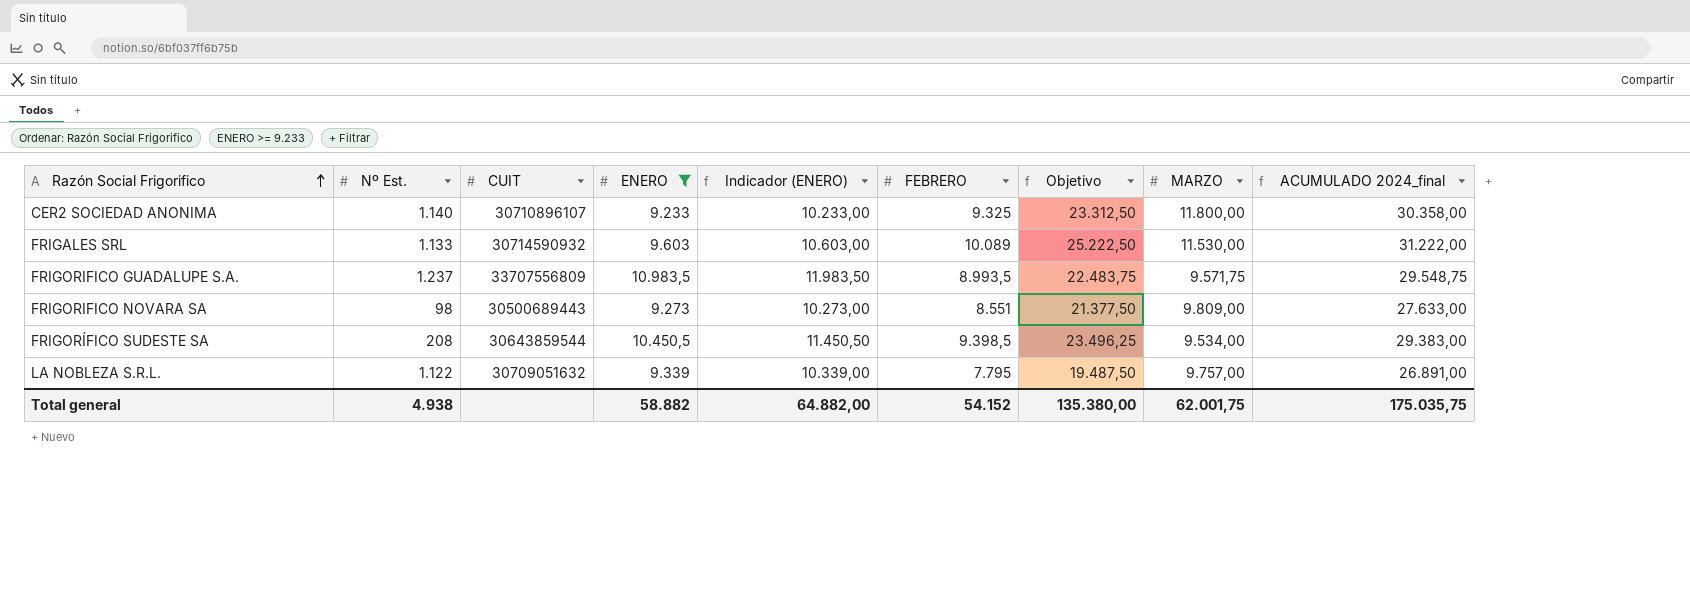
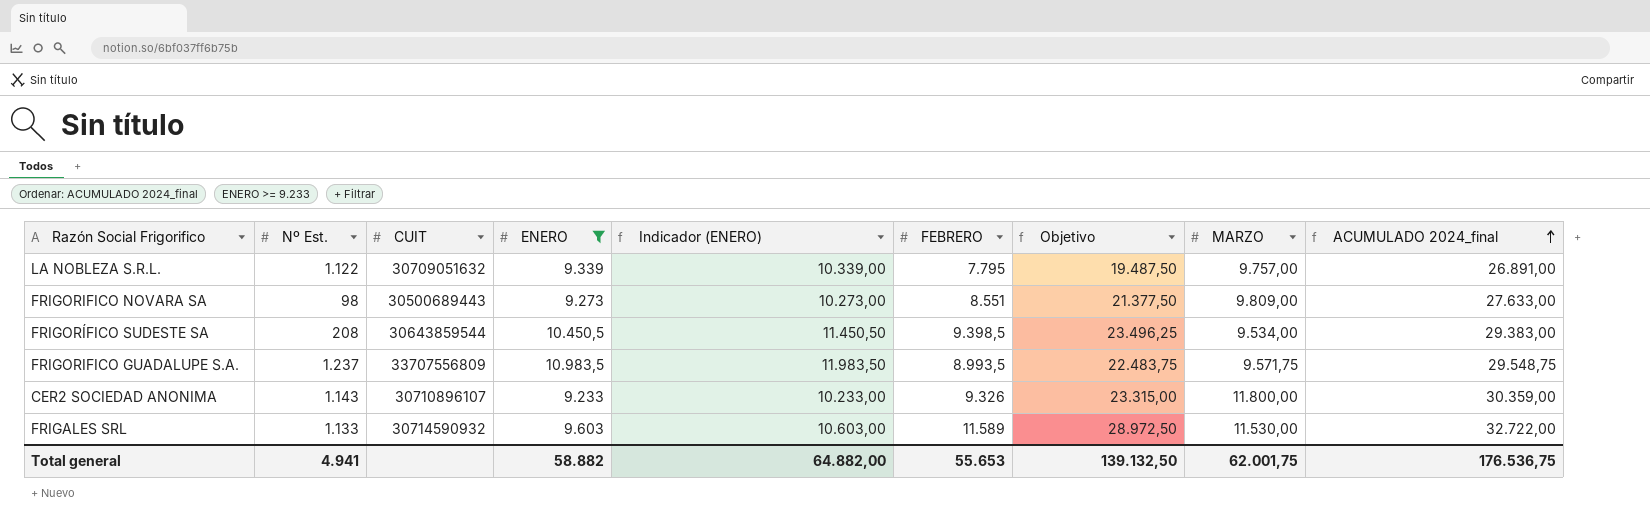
row order: Razón Social Frigorifico ascending -> ACUMULADO 2024_final ascending
CER2 SOCIEDAD ANONIMA | Nº Est.: 1.140 -> 1.143
CER2 SOCIEDAD ANONIMA | FEBRERO: 9.325 -> 9.326
CER2 SOCIEDAD ANONIMA | Objetivo: 23.312,50 -> 23.315,00
CER2 SOCIEDAD ANONIMA | ACUMULADO 2024_final: 30.358,00 -> 30.359,00
FRIGALES SRL | FEBRERO: 10.089 -> 11.589
FRIGALES SRL | Objetivo: 25.222,50 -> 28.972,50
FRIGALES SRL | ACUMULADO 2024_final: 31.222,00 -> 32.722,00
Total general | Nº Est.: 4.938 -> 4.941
Total general | FEBRERO: 54.152 -> 55.653
Total general | Objetivo: 135.380,00 -> 139.132,50
Total general | ACUMULADO 2024_final: 175.035,75 -> 176.536,75

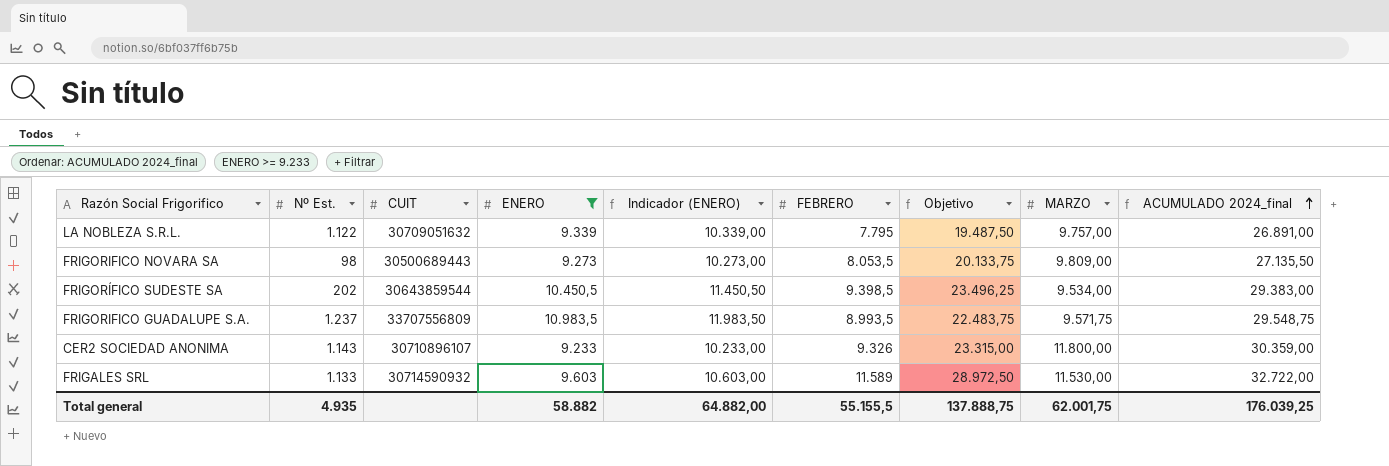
FRIGORIFICO NOVARA SA | FEBRERO: 8.551 -> 8.053,5
FRIGORIFICO NOVARA SA | Objetivo: 21.377,50 -> 20.133,75
FRIGORIFICO NOVARA SA | ACUMULADO 2024_final: 27.633,00 -> 27.135,50
FRIGORÍFICO SUDESTE SA | Nº Est.: 208 -> 202
Total general | Nº Est.: 4.941 -> 4.935
Total general | FEBRERO: 55.653 -> 55.155,5
Total general | Objetivo: 139.132,50 -> 137.888,75
Total general | ACUMULADO 2024_final: 176.536,75 -> 176.039,25

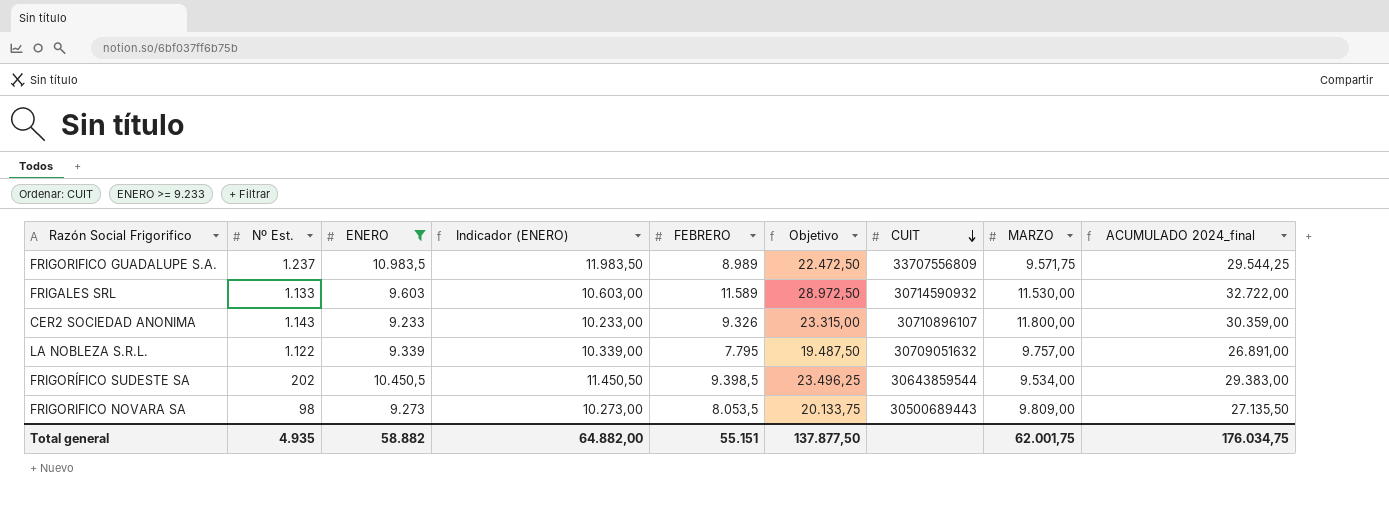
row order: ACUMULADO 2024_final ascending -> CUIT descending
column CUIT | position: 3 -> 7
FRIGORIFICO GUADALUPE S.A. | FEBRERO: 8.993,5 -> 8.989
FRIGORIFICO GUADALUPE S.A. | Objetivo: 22.483,75 -> 22.472,50
FRIGORIFICO GUADALUPE S.A. | ACUMULADO 2024_final: 29.548,75 -> 29.544,25
Total general | FEBRERO: 55.155,5 -> 55.151
Total general | Objetivo: 137.888,75 -> 137.877,50
Total general | ACUMULADO 2024_final: 176.039,25 -> 176.034,75

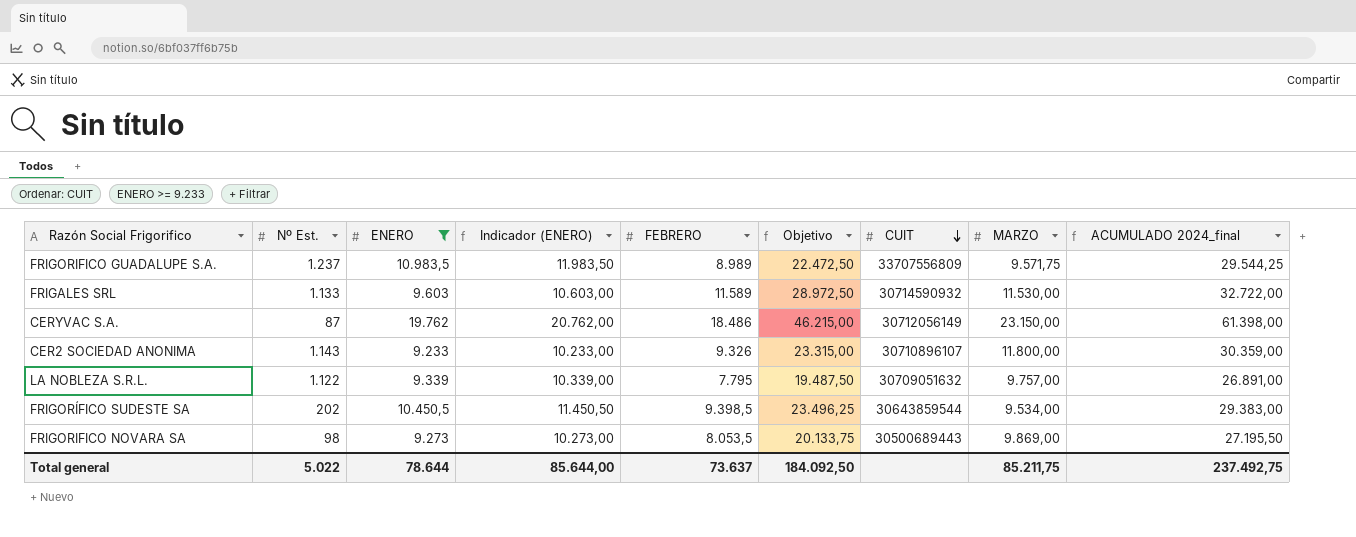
row CERYVAC S.A.: none -> 87 | 19.762 | 20.762,00 | 18.486 | 46.215,00 | 30712056149 | 23.150,00 | 61.398,00
FRIGORIFICO NOVARA SA | MARZO: 9.809,00 -> 9.869,00
FRIGORIFICO NOVARA SA | ACUMULADO 2024_final: 27.135,50 -> 27.195,50
Total general | Nº Est.: 4.935 -> 5.022
Total general | ENERO: 58.882 -> 78.644
Total general | Indicador (ENERO): 64.882,00 -> 85.644,00
Total general | FEBRERO: 55.151 -> 73.637
Total general | Objetivo: 137.877,50 -> 184.092,50
Total general | MARZO: 62.001,75 -> 85.211,75
Total general | ACUMULADO 2024_final: 176.034,75 -> 237.492,75

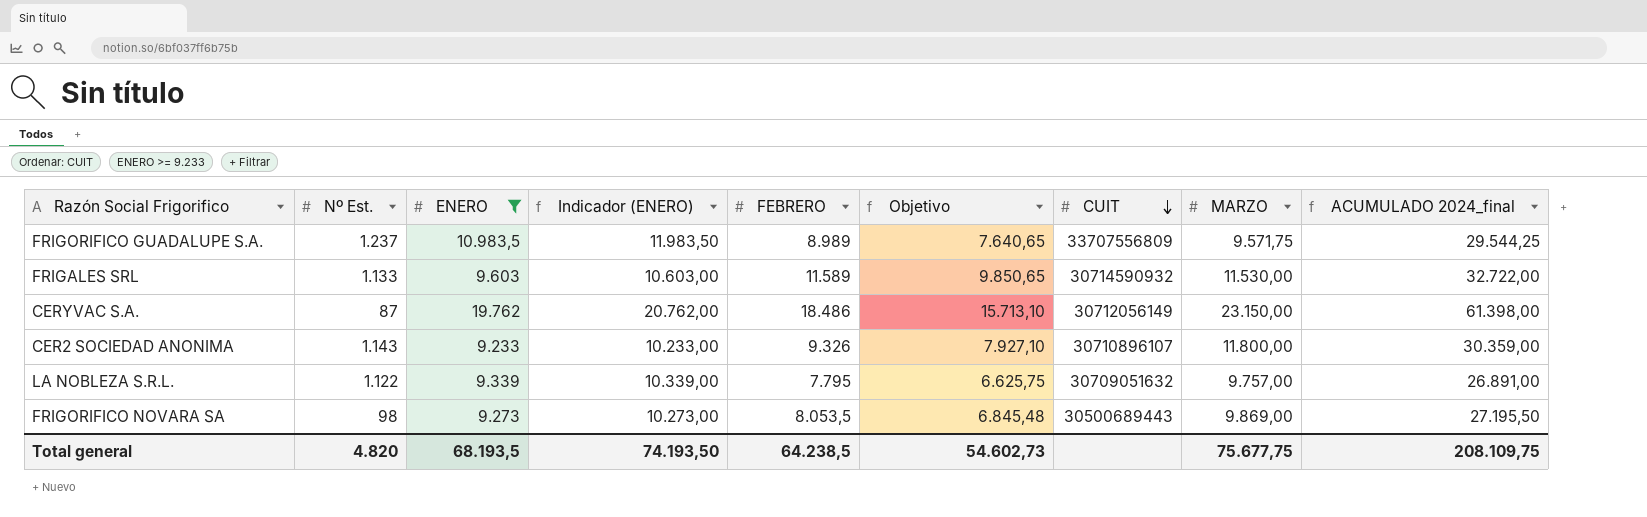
column Objetivo | formula: [FEBRERO] * 2,5 -> [FEBRERO] * 0,85
row FRIGORÍFICO SUDESTE SA: 202 | 10.450,5 | 11.450,50 | 9.398,5 | 23.496,25 | 30643859544 | 9.534,00 | 29.383,00 -> none
Total general | Nº Est.: 5.022 -> 4.820
Total general | ENERO: 78.644 -> 68.193,5
Total general | Indicador (ENERO): 85.644,00 -> 74.193,50
Total general | FEBRERO: 73.637 -> 64.238,5
Total general | Objetivo: 184.092,50 -> 54.602,73
Total general | MARZO: 85.211,75 -> 75.677,75
Total general | ACUMULADO 2024_final: 237.492,75 -> 208.109,75

